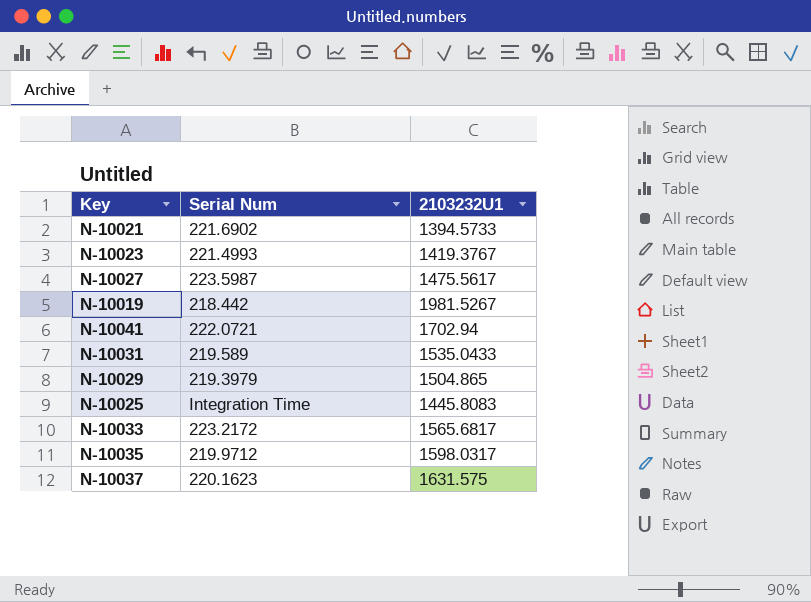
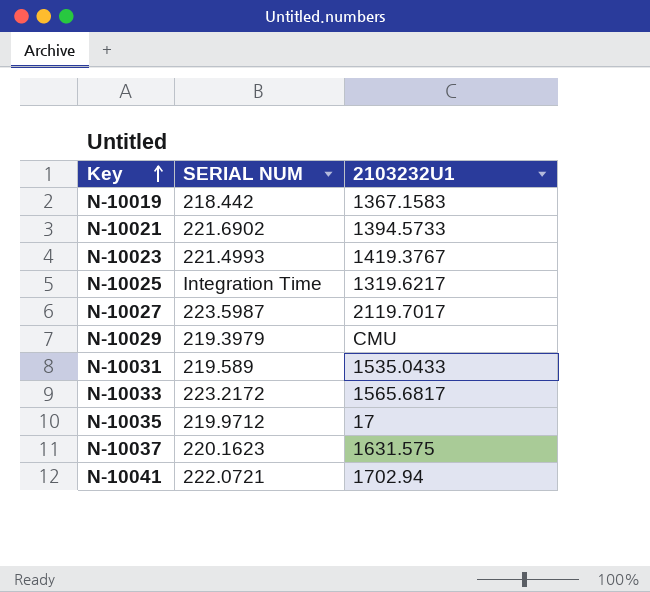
row order: none -> Key ascending
column name: Serial Num -> SERIAL NUM
N-10019 | 2103232U1: 1981.5267 -> 1367.1583
N-10025 | 2103232U1: 1445.8083 -> 1319.6217
N-10027 | 2103232U1: 1475.5617 -> 2119.7017
N-10029 | 2103232U1: 1504.865 -> CMU
N-10035 | 2103232U1: 1598.0317 -> 17

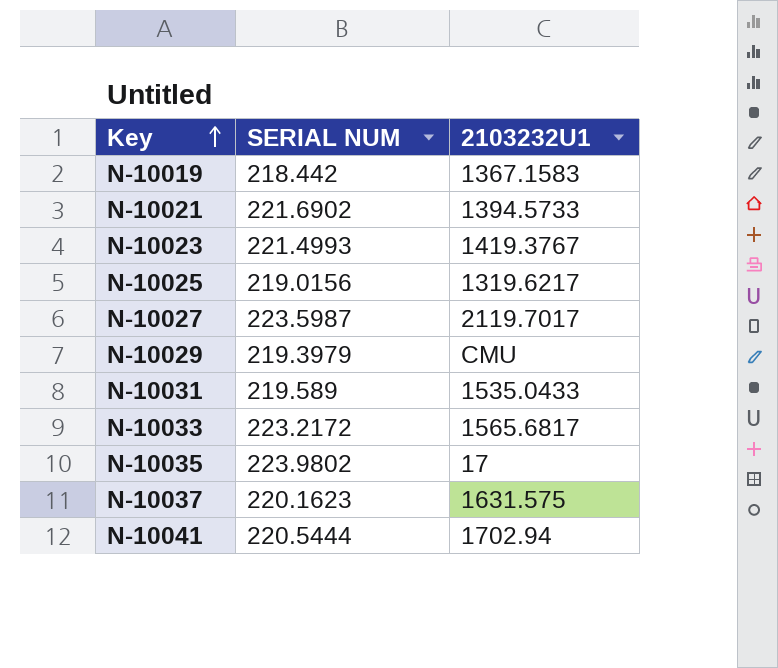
N-10025 | SERIAL NUM: Integration Time -> 219.0156
N-10035 | SERIAL NUM: 219.9712 -> 223.9802
N-10041 | SERIAL NUM: 222.0721 -> 220.5444

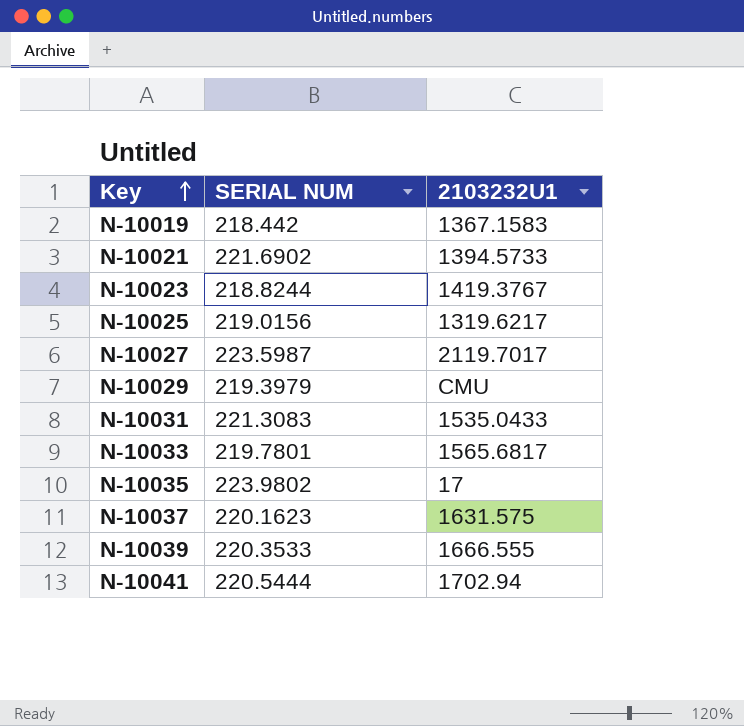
N-10023 | SERIAL NUM: 221.4993 -> 218.8244
N-10031 | SERIAL NUM: 219.589 -> 221.3083
N-10033 | SERIAL NUM: 223.2172 -> 219.7801
row N-10039: none -> 220.3533 | 1666.555

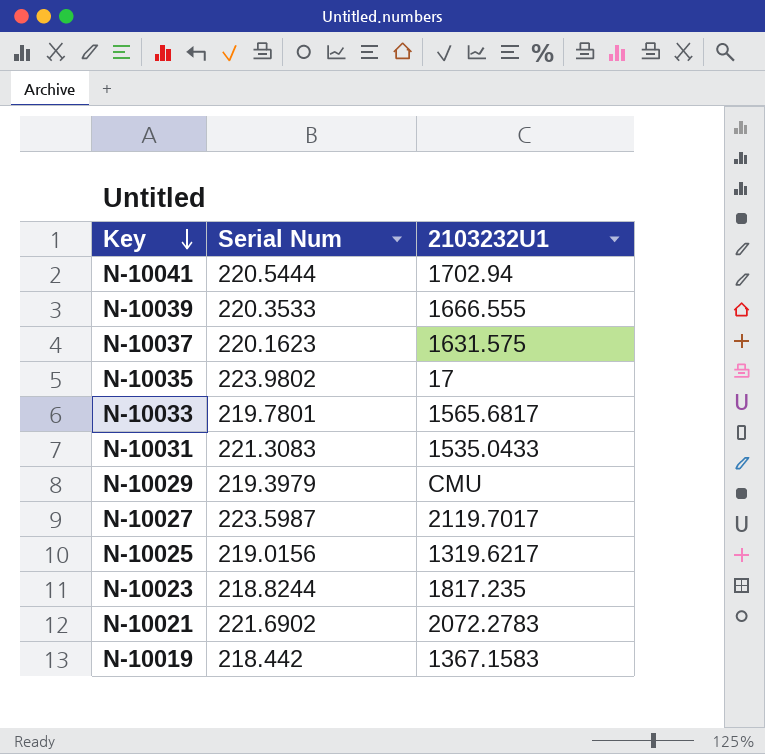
row order: Key ascending -> Key descending
column name: SERIAL NUM -> Serial Num
N-10023 | 2103232U1: 1419.3767 -> 1817.235
N-10021 | 2103232U1: 1394.5733 -> 2072.2783

